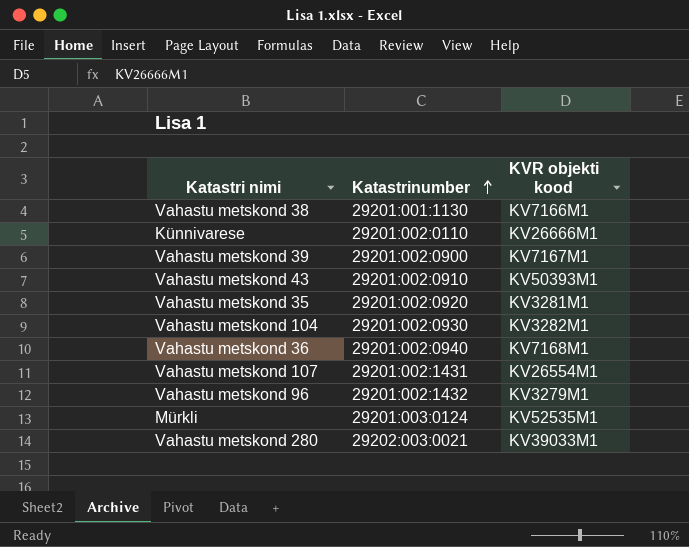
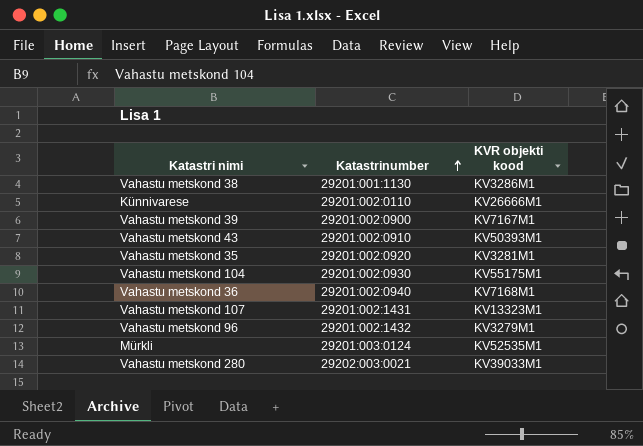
Vahastu metskond 38 | KVR objekti kood: KV7166M1 -> KV3286M1
Vahastu metskond 104 | KVR objekti kood: KV3282M1 -> KV55175M1
Vahastu metskond 107 | KVR objekti kood: KV26554M1 -> KV13323M1

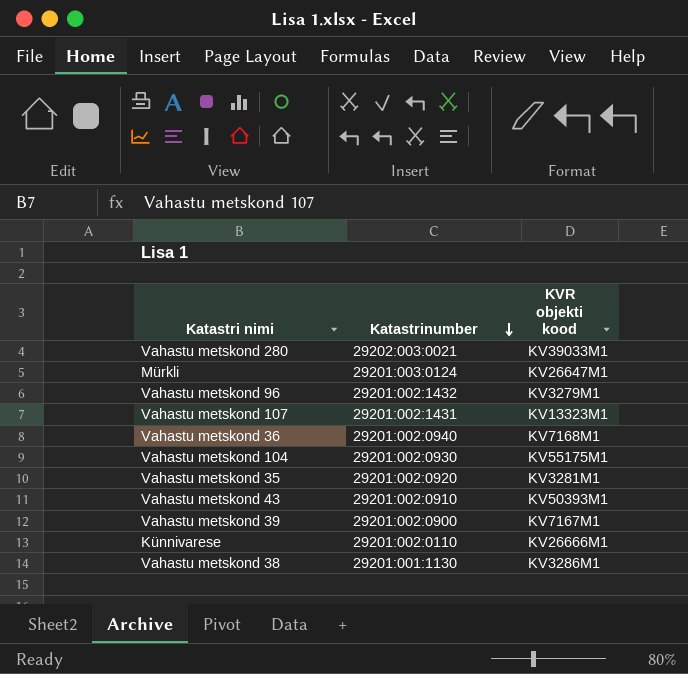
row order: Katastrinumber ascending -> Katastrinumber descending
Mürkli | KVR objekti kood: KV52535M1 -> KV26647M1

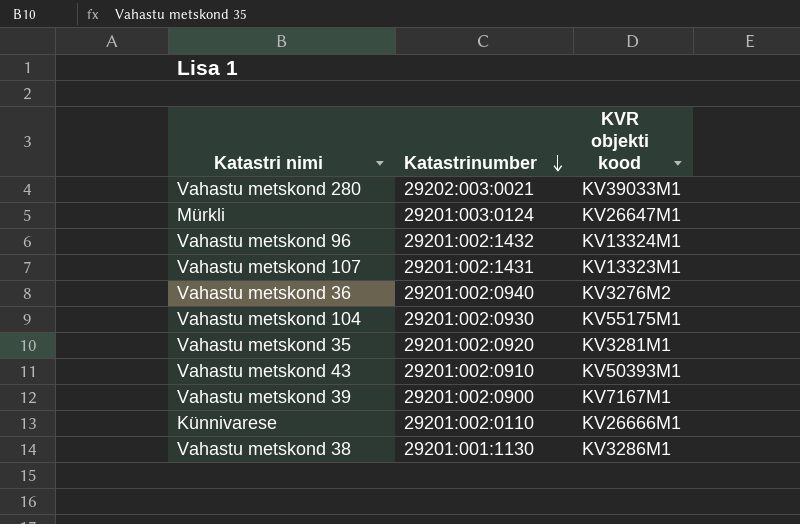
Vahastu metskond 96 | KVR objekti kood: KV3279M1 -> KV13324M1
Vahastu metskond 36 | KVR objekti kood: KV7168M1 -> KV3276M2

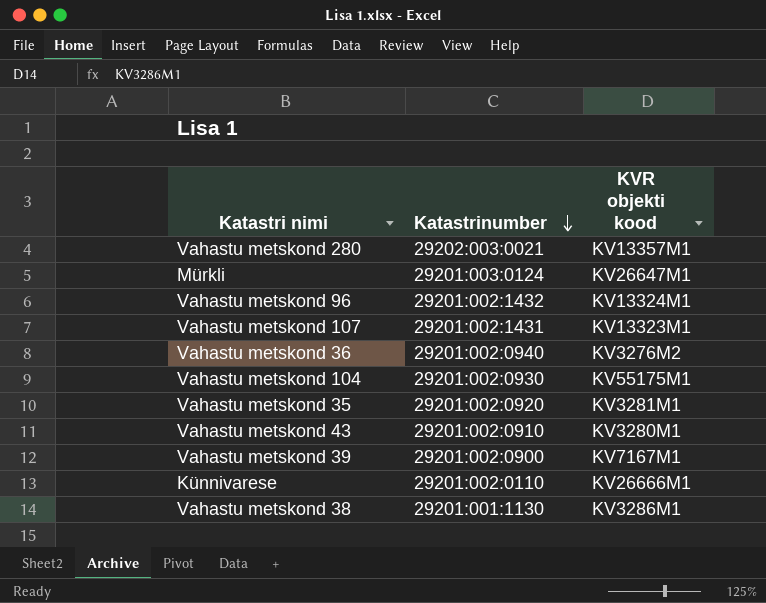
Vahastu metskond 280 | KVR objekti kood: KV39033M1 -> KV13357M1
Vahastu metskond 43 | KVR objekti kood: KV50393M1 -> KV3280M1

